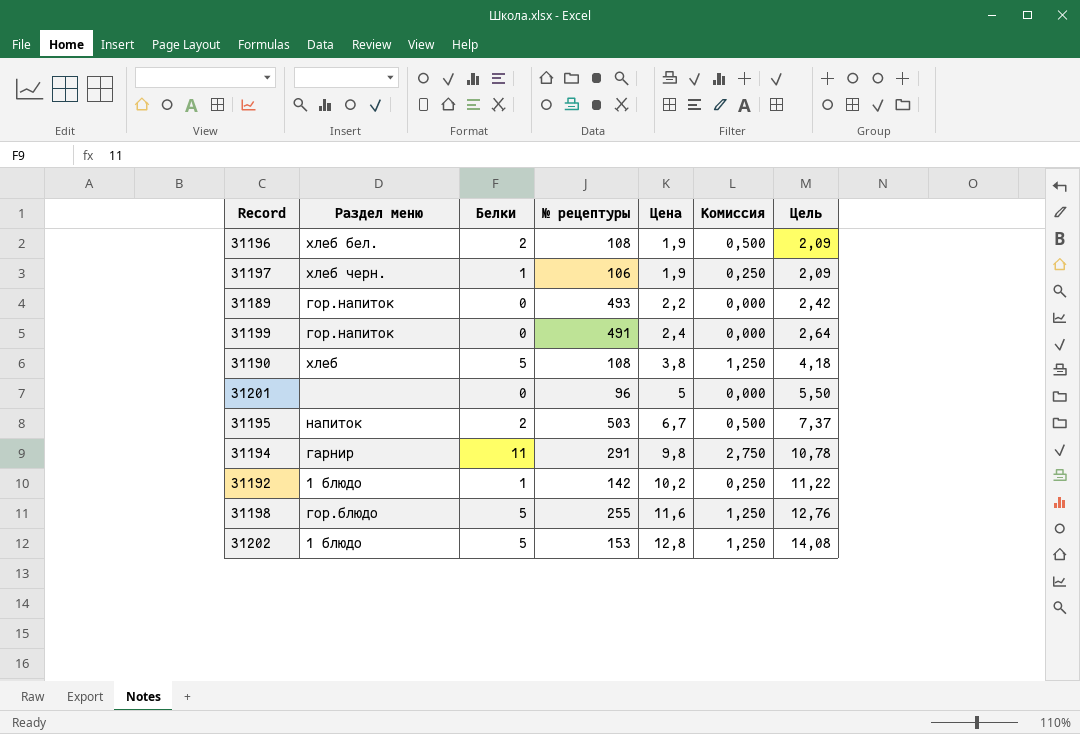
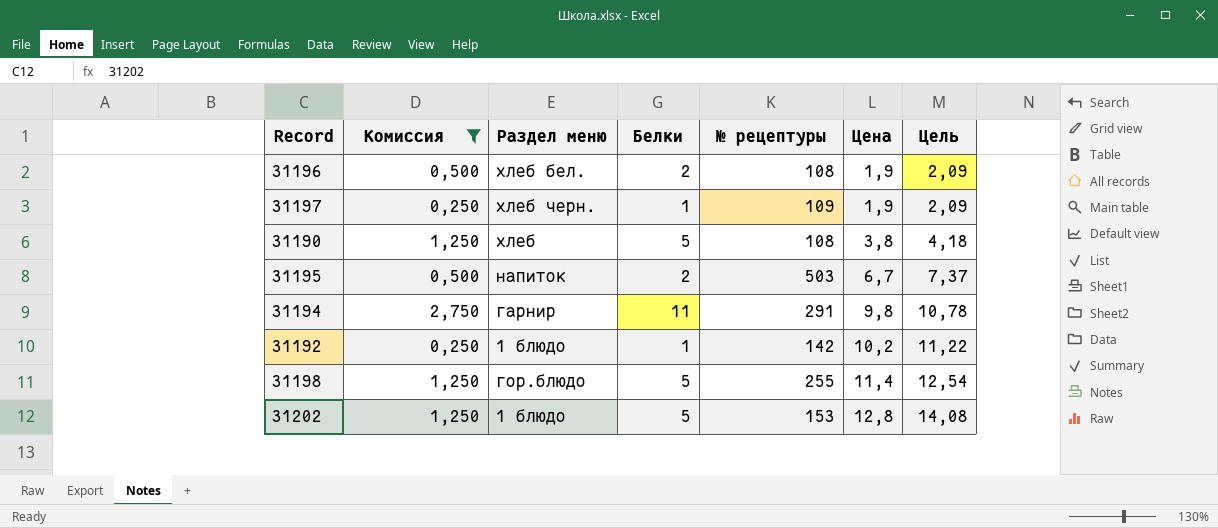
filter: none -> Комиссия != 0,000
column Комиссия | position: 6 -> 2
31197 | № рецептуры: 106 -> 109
31198 | Цена: 11,6 -> 11,4
31198 | Цель: 12,76 -> 12,54

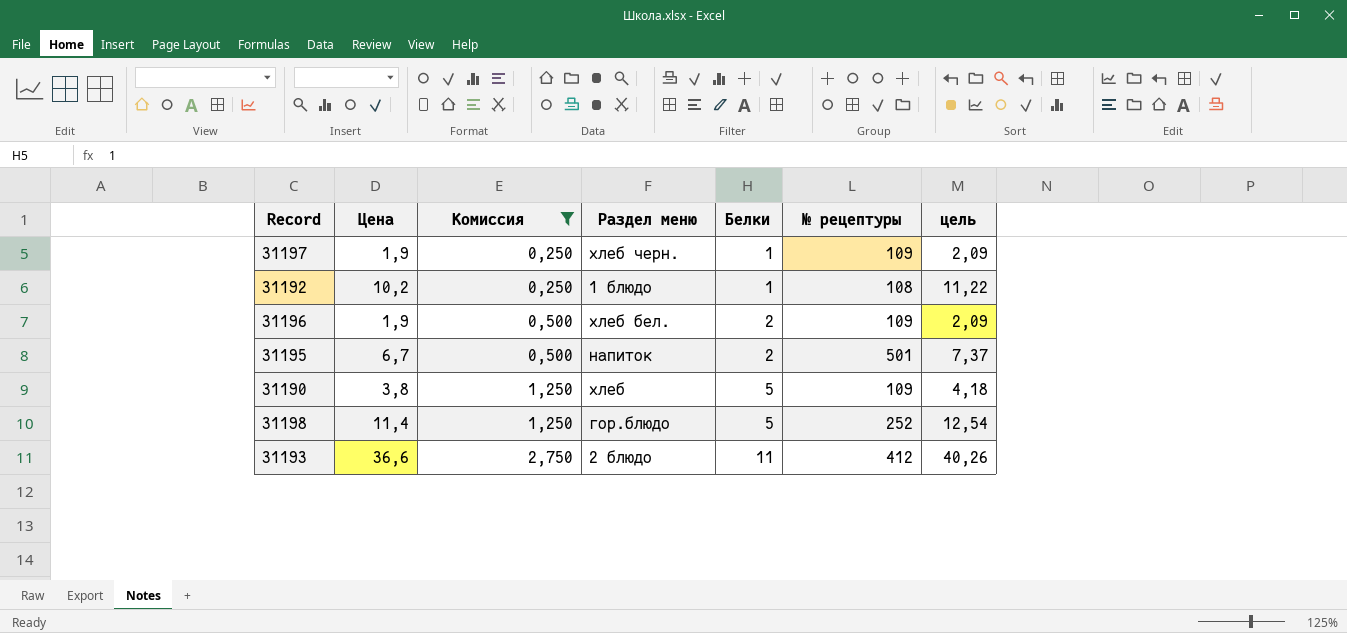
row order: Цена ascending -> Комиссия ascending
column Цена | position: 6 -> 2
column name: Цель -> цель
row 31194: 2,750 | гарнир | 11 | 291 | 9,8 | 10,78 -> none
row 31202: 1,250 | 1 блюдо | 5 | 153 | 12,8 | 14,08 -> none
31192 | № рецептуры: 142 -> 108
31196 | № рецептуры: 108 -> 109
31195 | № рецептуры: 503 -> 501
31190 | № рецептуры: 108 -> 109
31198 | № рецептуры: 255 -> 252
row 31193: none -> 36,6 | 2,750 | 2 блюдо | 11 | 412 | 40,26

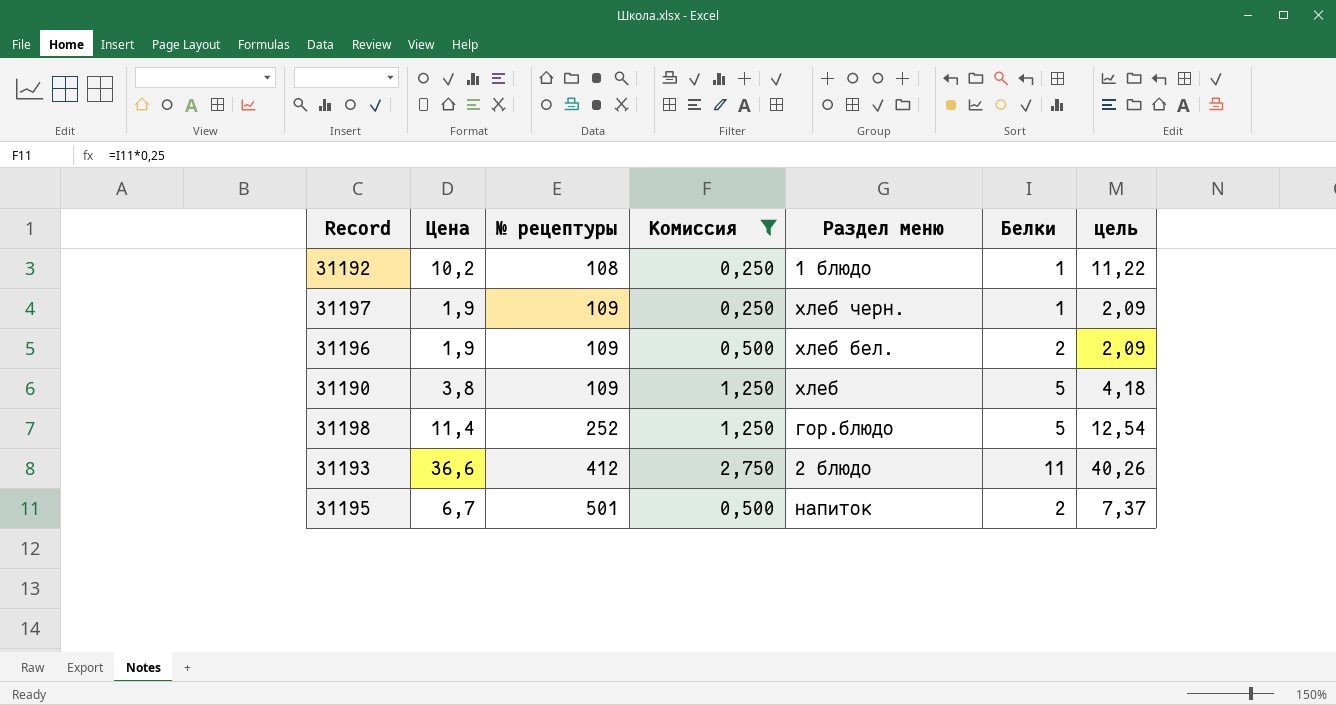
row order: Комиссия ascending -> № рецептуры ascending
column № рецептуры | position: 6 -> 3

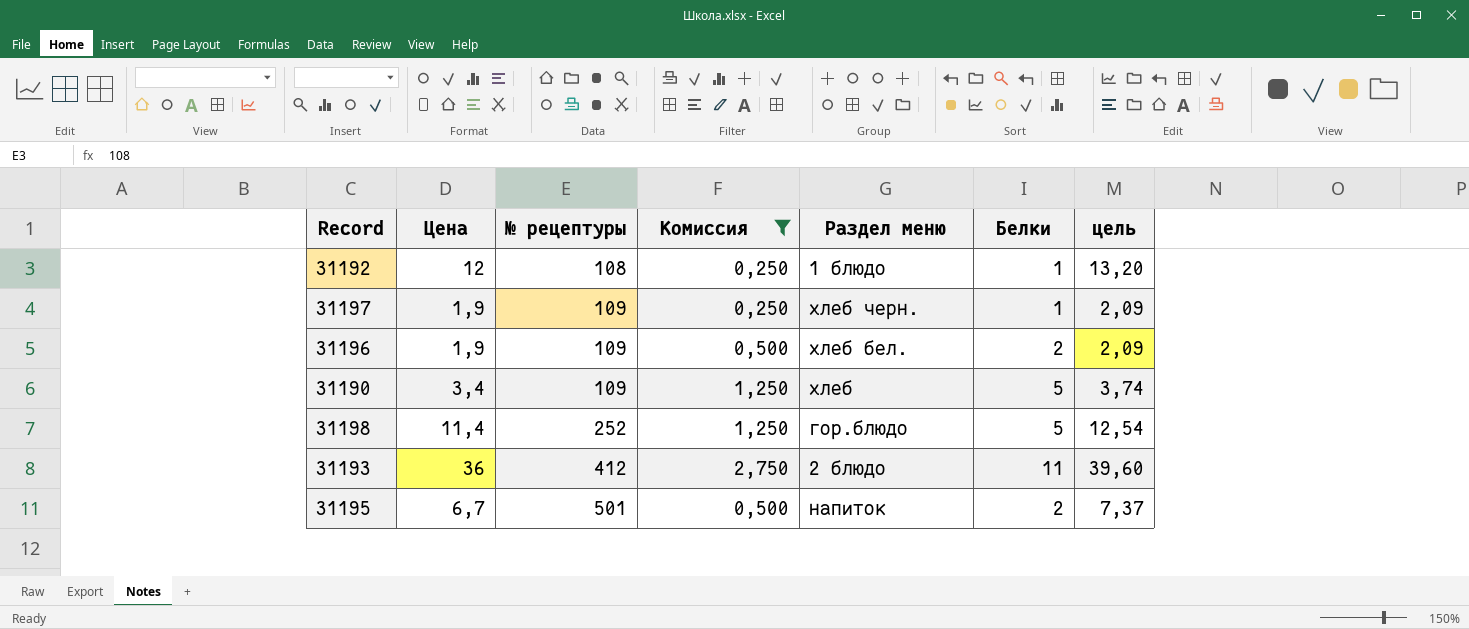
31192 | Цена: 10,2 -> 12
31192 | цель: 11,22 -> 13,20
31190 | Цена: 3,8 -> 3,4
31190 | цель: 4,18 -> 3,74
31193 | Цена: 36,6 -> 36
31193 | цель: 40,26 -> 39,60

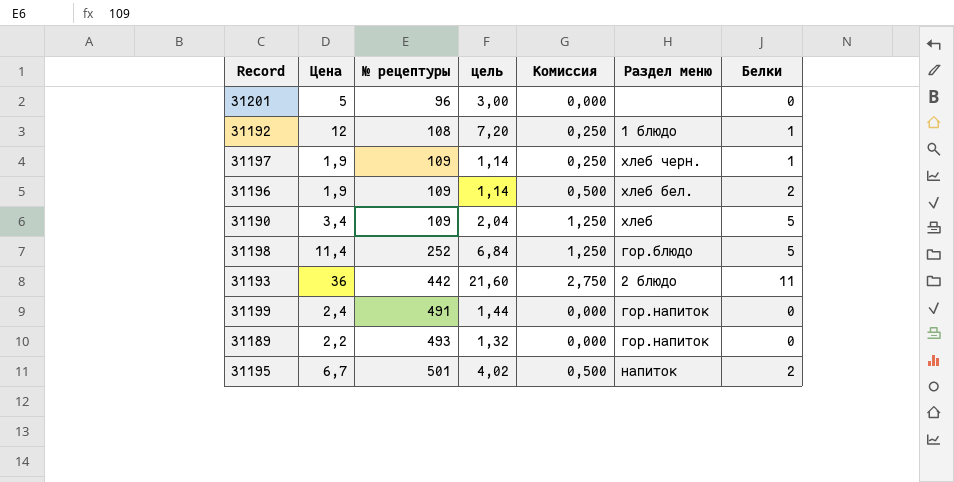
filter: Комиссия != 0,000 -> none
column цель | formula: [Цена] * 1,1 -> [Цена] * 0,6
column цель | position: 7 -> 4
31193 | № рецептуры: 412 -> 442

